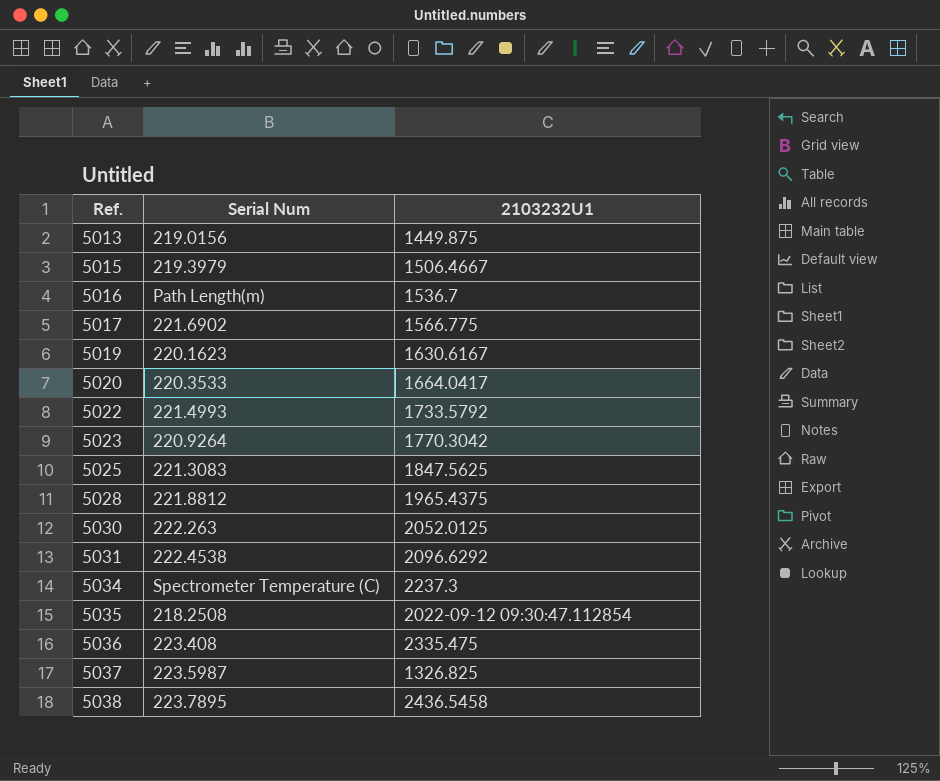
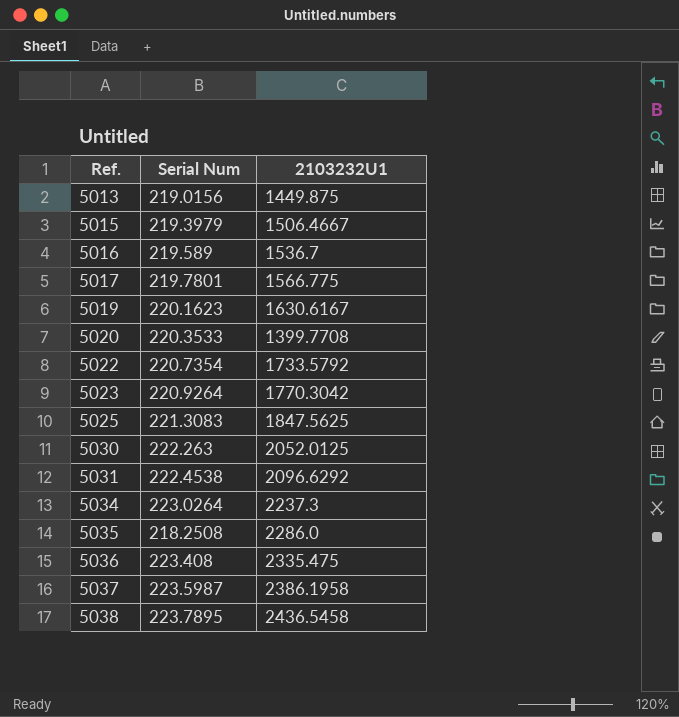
row 5028: 221.8812 | 1965.4375 -> none
5016 | Serial Num: Path Length(m) -> 219.589
5017 | Serial Num: 221.6902 -> 219.7801
5020 | 2103232U1: 1664.0417 -> 1399.7708
5022 | Serial Num: 221.4993 -> 220.7354
5034 | Serial Num: Spectrometer Temperature (C) -> 223.0264
5035 | 2103232U1: 2022-09-12 09:30:47.112854 -> 2286.0
5037 | 2103232U1: 1326.825 -> 2386.1958

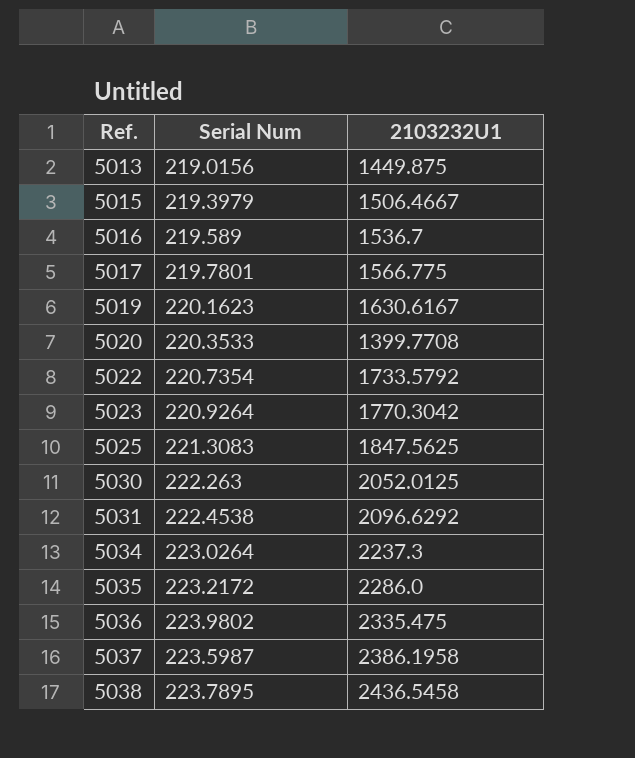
5035 | Serial Num: 218.2508 -> 223.2172
5036 | Serial Num: 223.408 -> 223.9802

